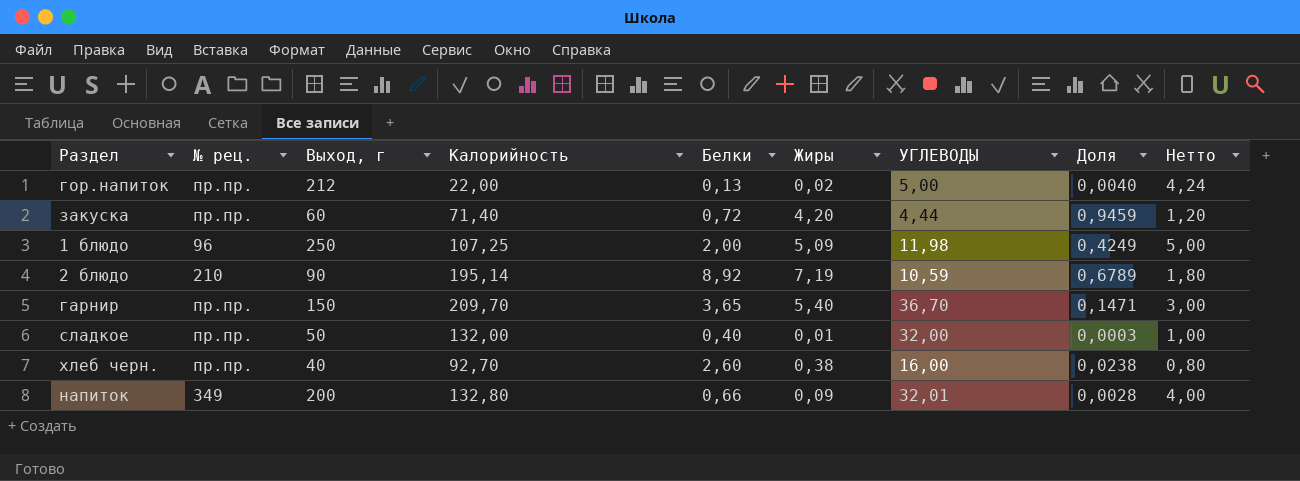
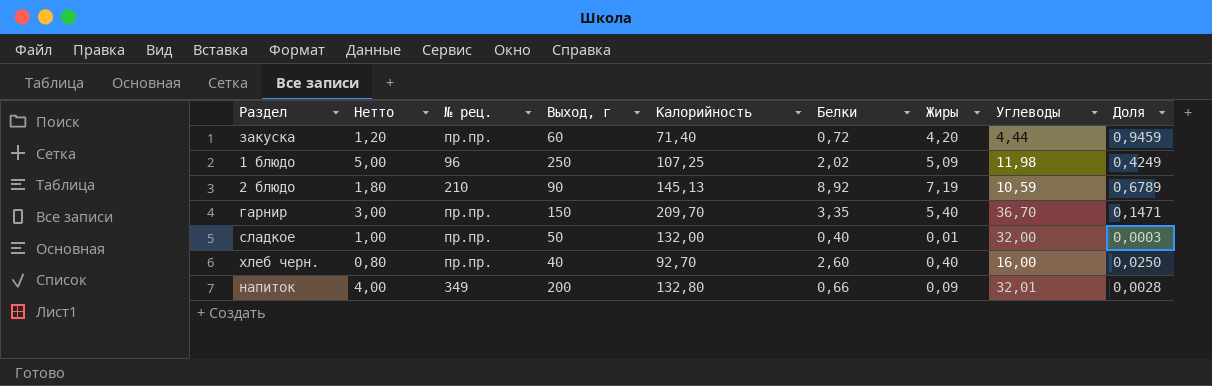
column Нетто | position: 9 -> 2
column name: УГЛЕВОДЫ -> Углеводы
row гор.напиток: пр.пр. | 212 | 22,00 | 0,13 | 0,02 | 5,00 | 0,0040 | 4,24 -> none
1 блюдо | Белки: 2,00 -> 2,02
2 блюдо | Калорийность: 195,14 -> 145,13
гарнир | Белки: 3,65 -> 3,35
хлеб черн. | Жиры: 0,38 -> 0,40
хлеб черн. | Доля: 0,0238 -> 0,0250

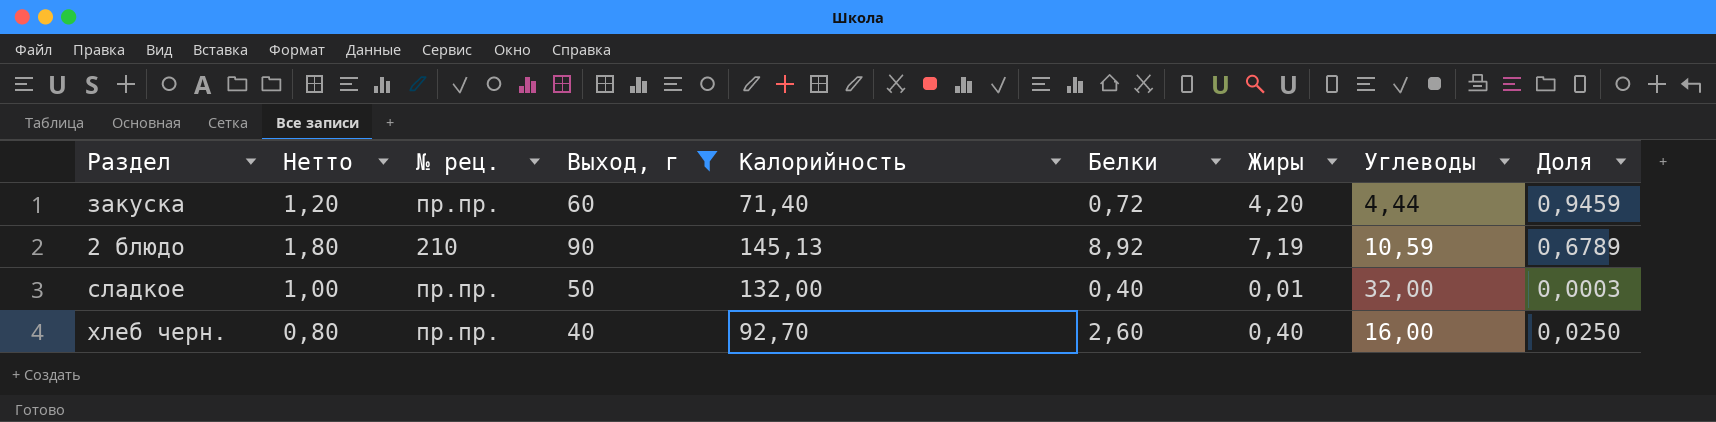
filter: none -> Выход, г <= 90

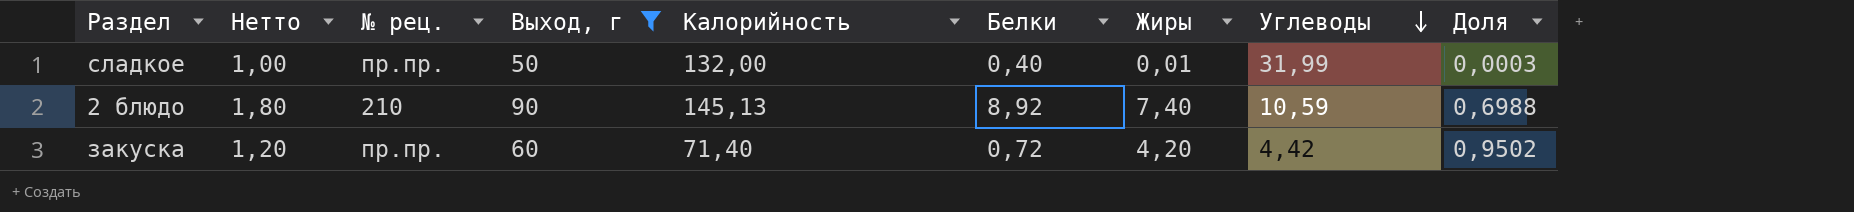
row order: none -> Углеводы descending
row хлеб черн.: 0,80 | пр.пр. | 40 | 92,70 | 2,60 | 0,40 | 16,00 | 0,0250 -> none
сладкое | Углеводы: 32,00 -> 31,99
2 блюдо | Жиры: 7,19 -> 7,40
2 блюдо | Доля: 0,6789 -> 0,6988
закуска | Углеводы: 4,44 -> 4,42
закуска | Доля: 0,9459 -> 0,9502

